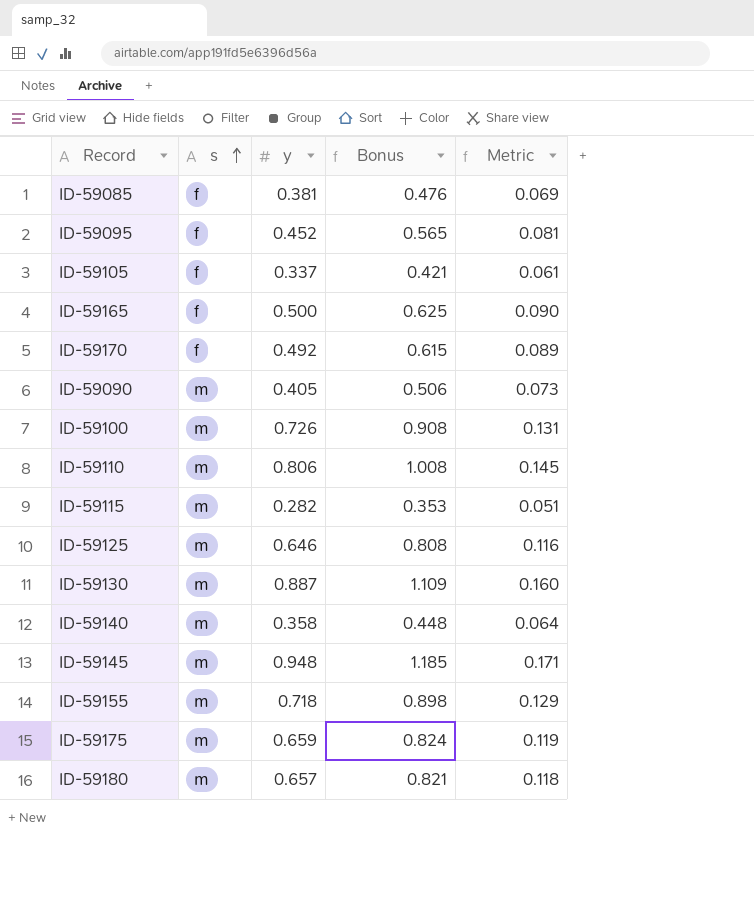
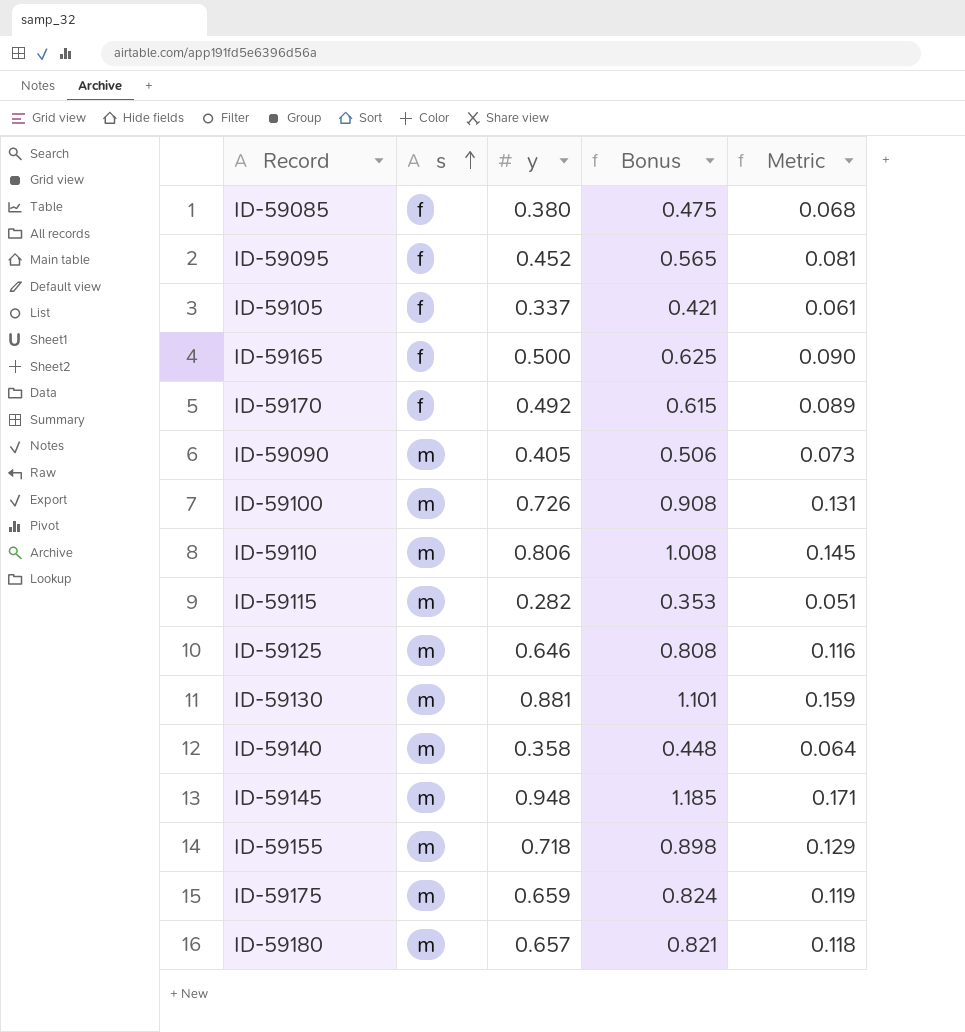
ID-59085 | y: 0.381 -> 0.380
ID-59085 | Bonus: 0.476 -> 0.475
ID-59085 | Metric: 0.069 -> 0.068
ID-59130 | y: 0.887 -> 0.881
ID-59130 | Bonus: 1.109 -> 1.101
ID-59130 | Metric: 0.160 -> 0.159

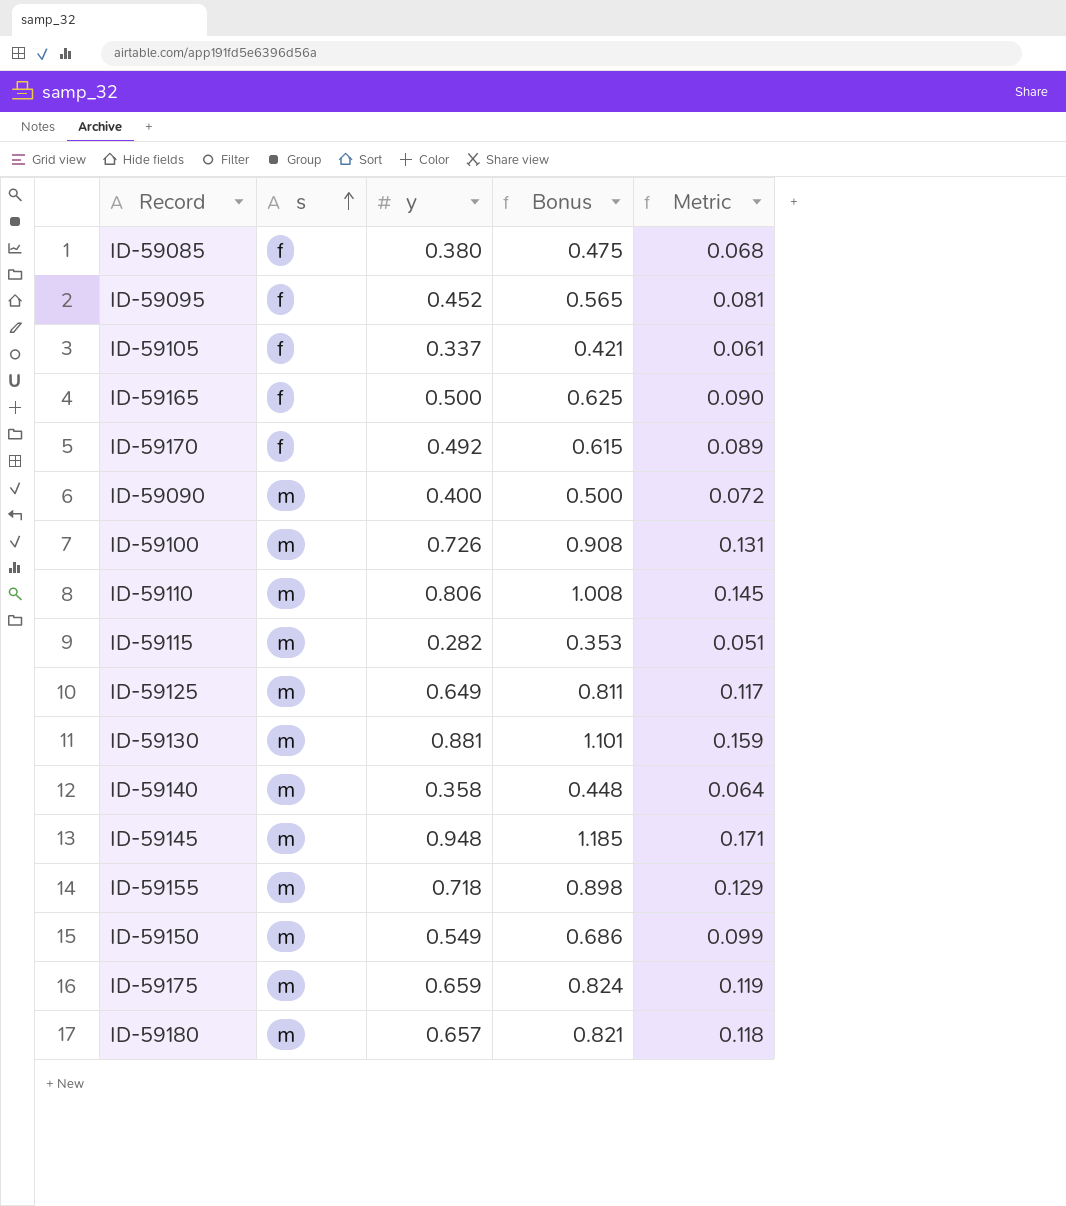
ID-59090 | y: 0.405 -> 0.400
ID-59090 | Bonus: 0.506 -> 0.500
ID-59090 | Metric: 0.073 -> 0.072
ID-59125 | y: 0.646 -> 0.649
ID-59125 | Bonus: 0.808 -> 0.811
ID-59125 | Metric: 0.116 -> 0.117
row ID-59150: none -> m | 0.549 | 0.686 | 0.099

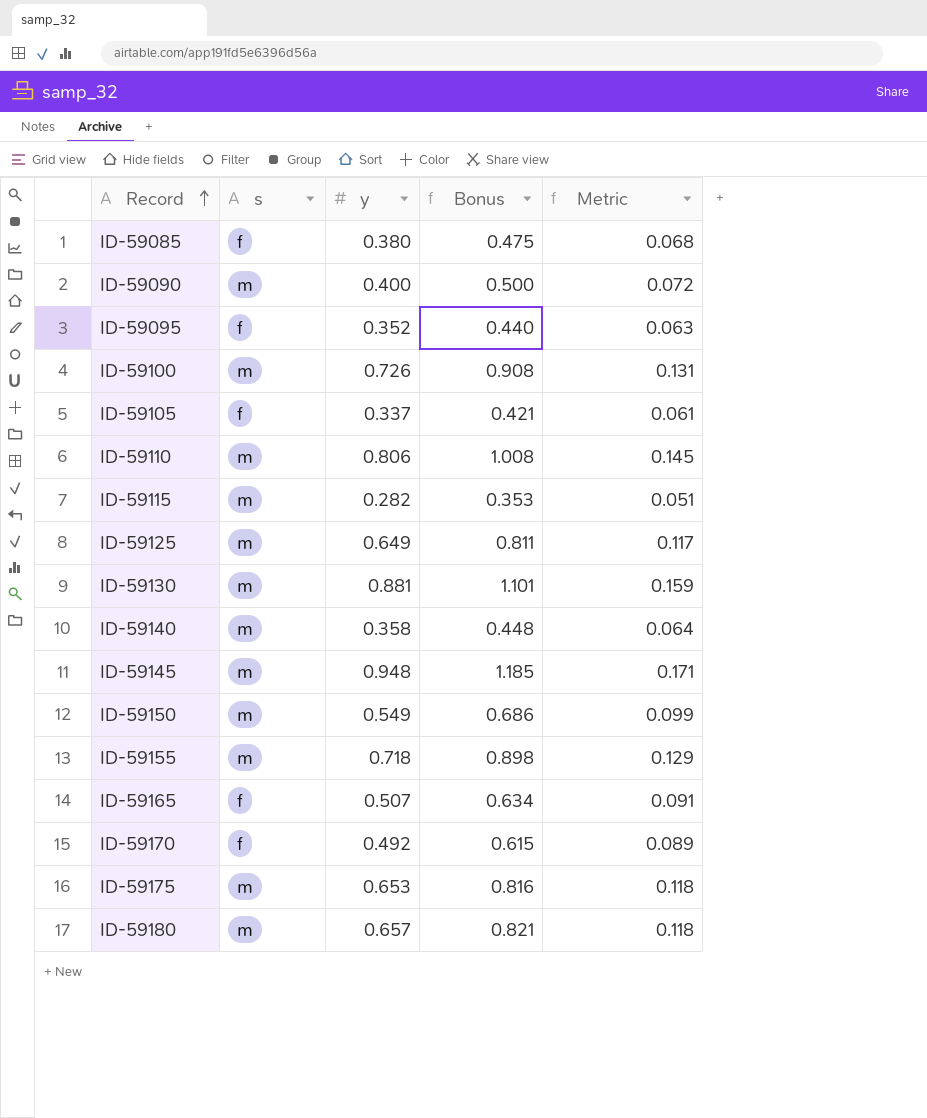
row order: s ascending -> Record ascending
ID-59095 | y: 0.452 -> 0.352
ID-59095 | Bonus: 0.565 -> 0.440
ID-59095 | Metric: 0.081 -> 0.063
ID-59165 | y: 0.500 -> 0.507
ID-59165 | Bonus: 0.625 -> 0.634
ID-59165 | Metric: 0.090 -> 0.091
ID-59175 | y: 0.659 -> 0.653
ID-59175 | Bonus: 0.824 -> 0.816
ID-59175 | Metric: 0.119 -> 0.118

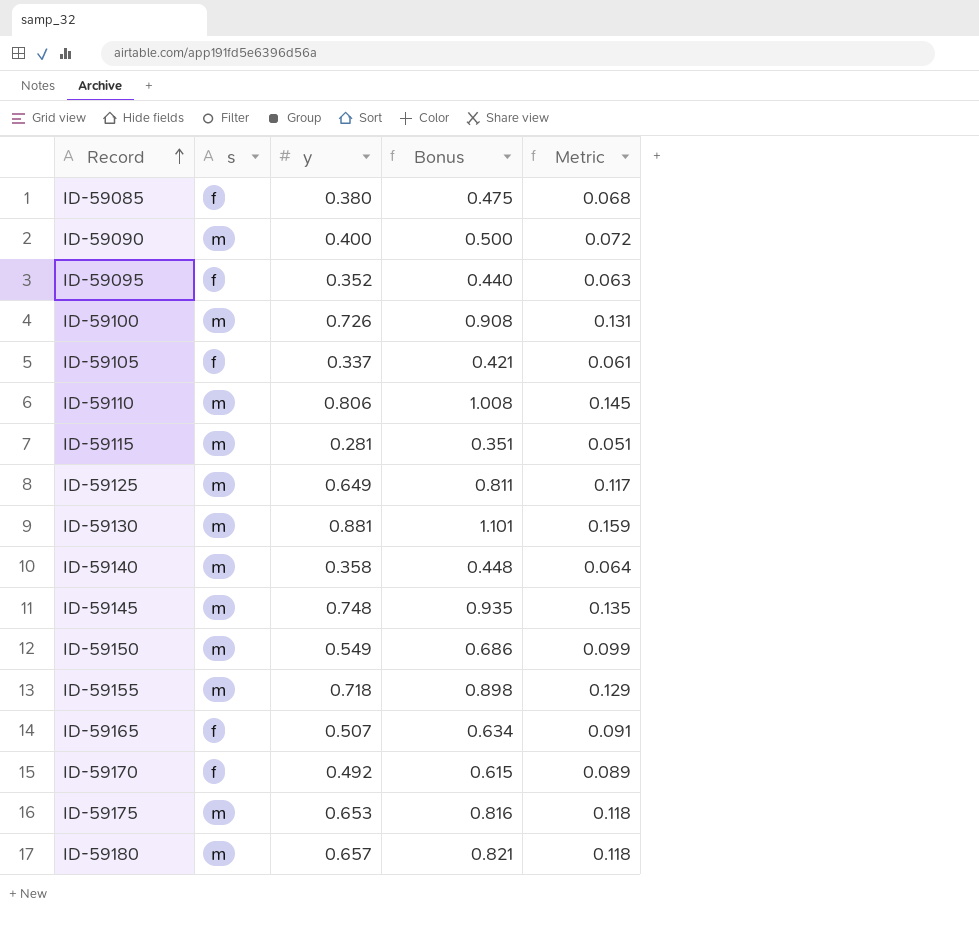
ID-59115 | y: 0.282 -> 0.281
ID-59115 | Bonus: 0.353 -> 0.351
ID-59145 | y: 0.948 -> 0.748
ID-59145 | Bonus: 1.185 -> 0.935
ID-59145 | Metric: 0.171 -> 0.135

